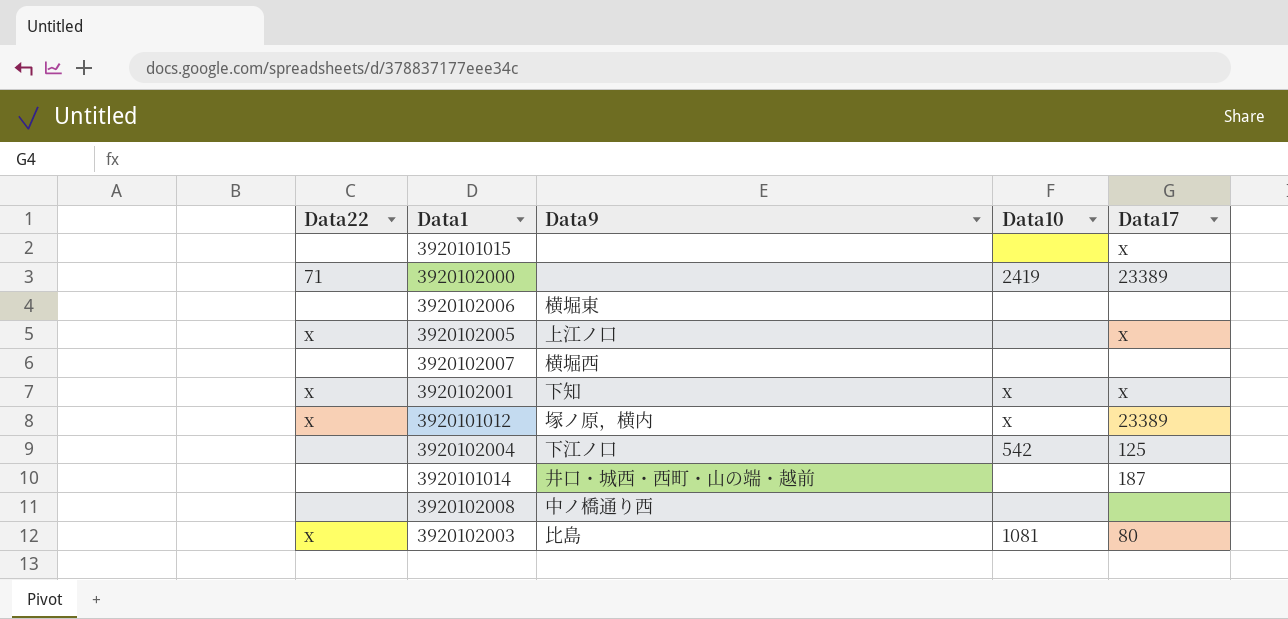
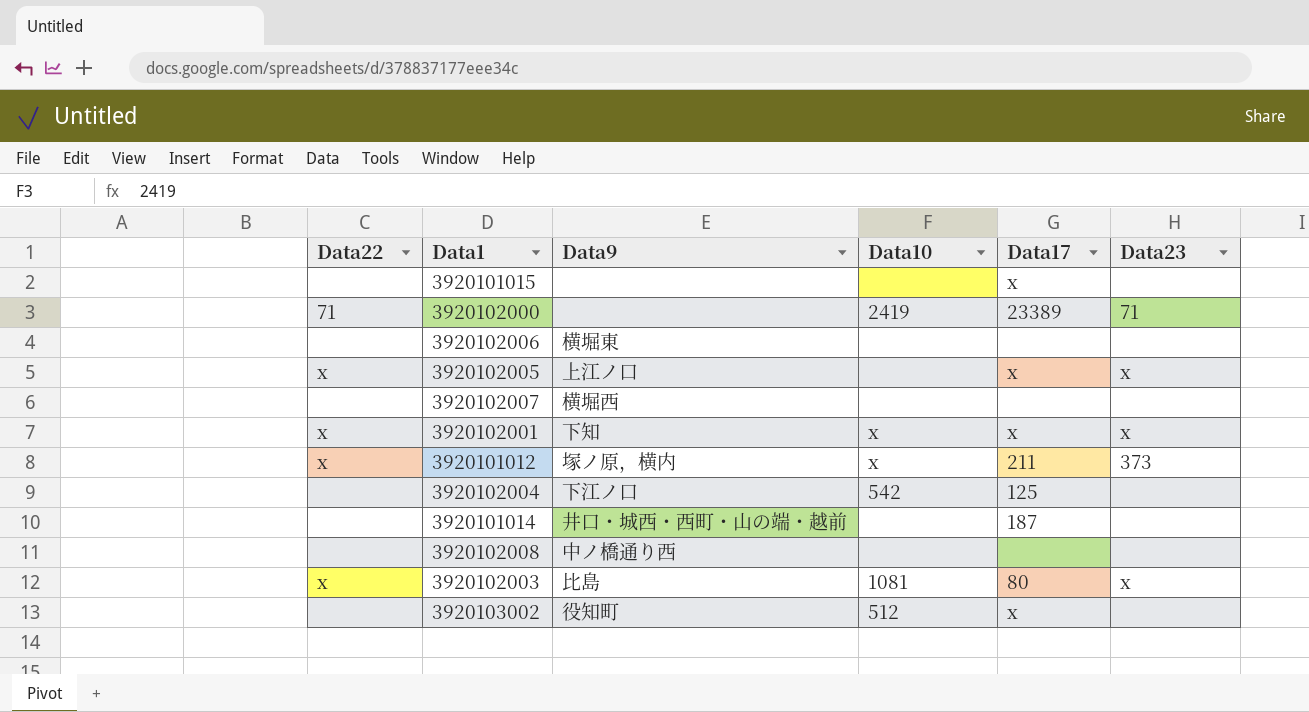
column Data23 | position: none -> 6
3920101012 | Data17: 23389 -> 211
row 3920103002: none -> none | 役知町 | 512 | x | none

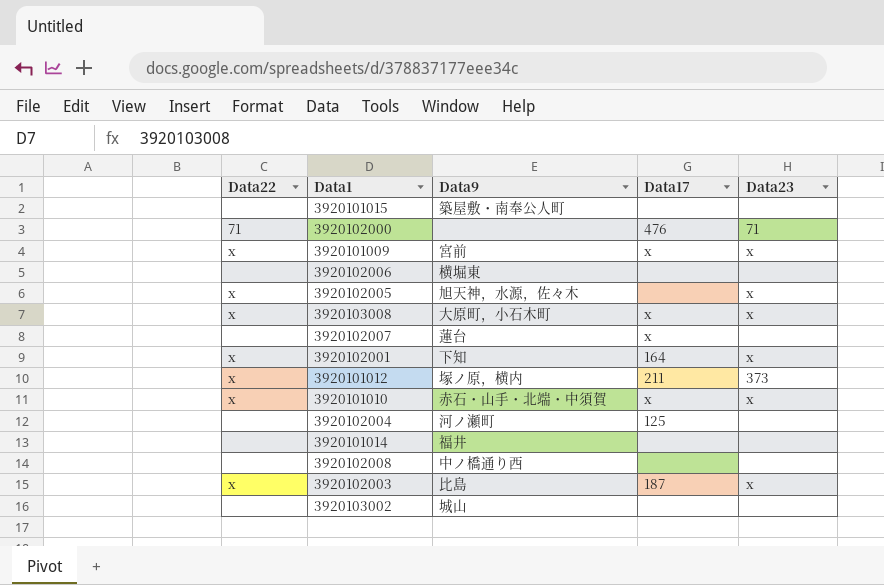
column Data10 | position: 4 -> none
3920101015 | Data9: none -> 築屋敷・南奉公人町
3920101015 | Data17: x -> none
3920102000 | Data17: 23389 -> 476
row 3920101009: none -> x | 宮前 | x | x
3920102005 | Data9: 上江ノ口 -> 旭天神，水源，佐々木
3920102005 | Data17: x -> none
row 3920103008: none -> x | 大原町，小石木町 | x | x
3920102007 | Data9: 横堀西 -> 蓮台
3920102007 | Data17: none -> x
3920102001 | Data17: x -> 164
row 3920101010: none -> x | 赤石・山手・北端・中須賀 | x | x
3920102004 | Data9: 下江ノ口 -> 河ノ瀬町
3920101014 | Data9: 井口・城西・西町・山の端・越前 -> 福井
3920101014 | Data17: 187 -> none
3920102003 | Data17: 80 -> 187
3920103002 | Data9: 役知町 -> 城山
3920103002 | Data17: x -> none

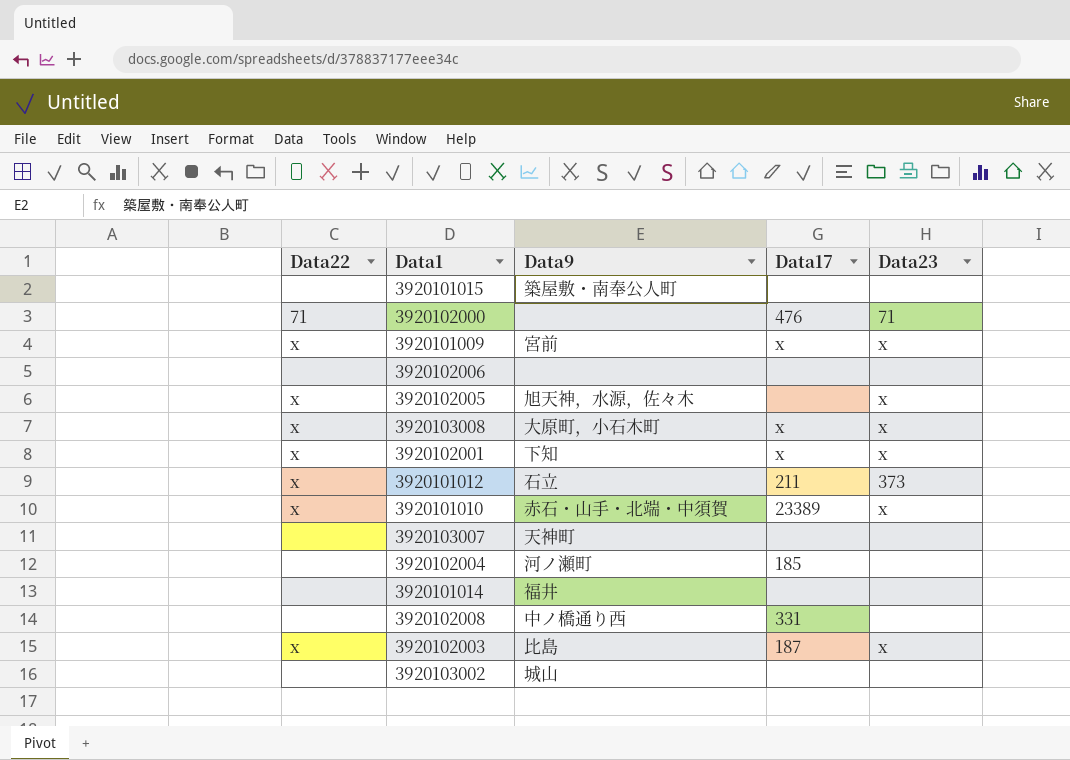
row 3920102007: none | 蓮台 | x | none -> none
3920102006 | Data9: 横堀東 -> none
3920102001 | Data17: 164 -> x
3920101012 | Data9: 塚ノ原，横内 -> 石立
3920101010 | Data17: x -> 23389
row 3920103007: none -> none | 天神町 | none | none
3920102004 | Data17: 125 -> 185
3920102008 | Data17: none -> 331

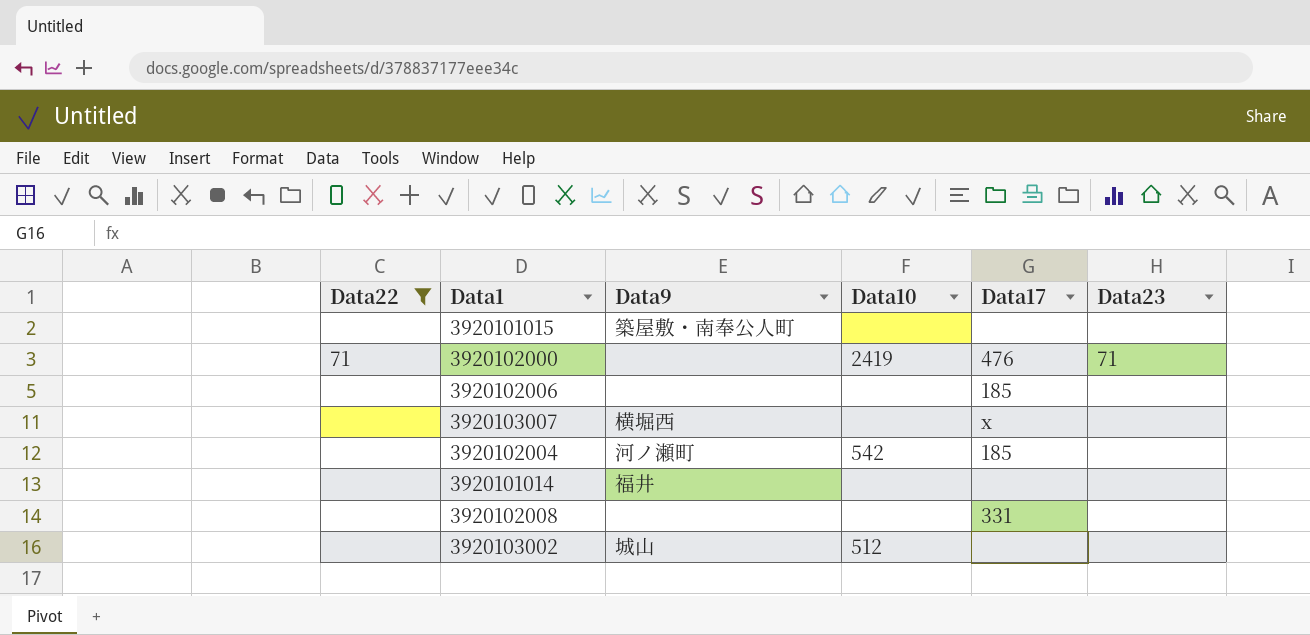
filter: none -> Data22 != x
column Data10 | position: none -> 4
3920102006 | Data17: none -> 185
3920103007 | Data9: 天神町 -> 横堀西
3920103007 | Data17: none -> x
3920102008 | Data9: 中ノ橋通り西 -> none

